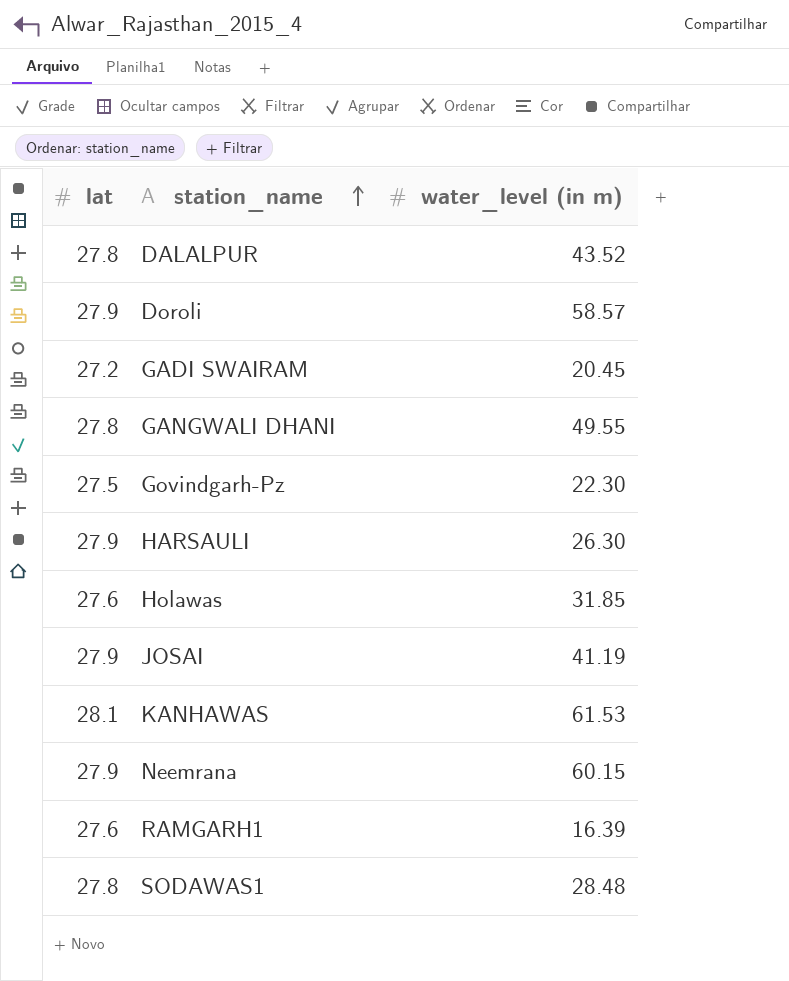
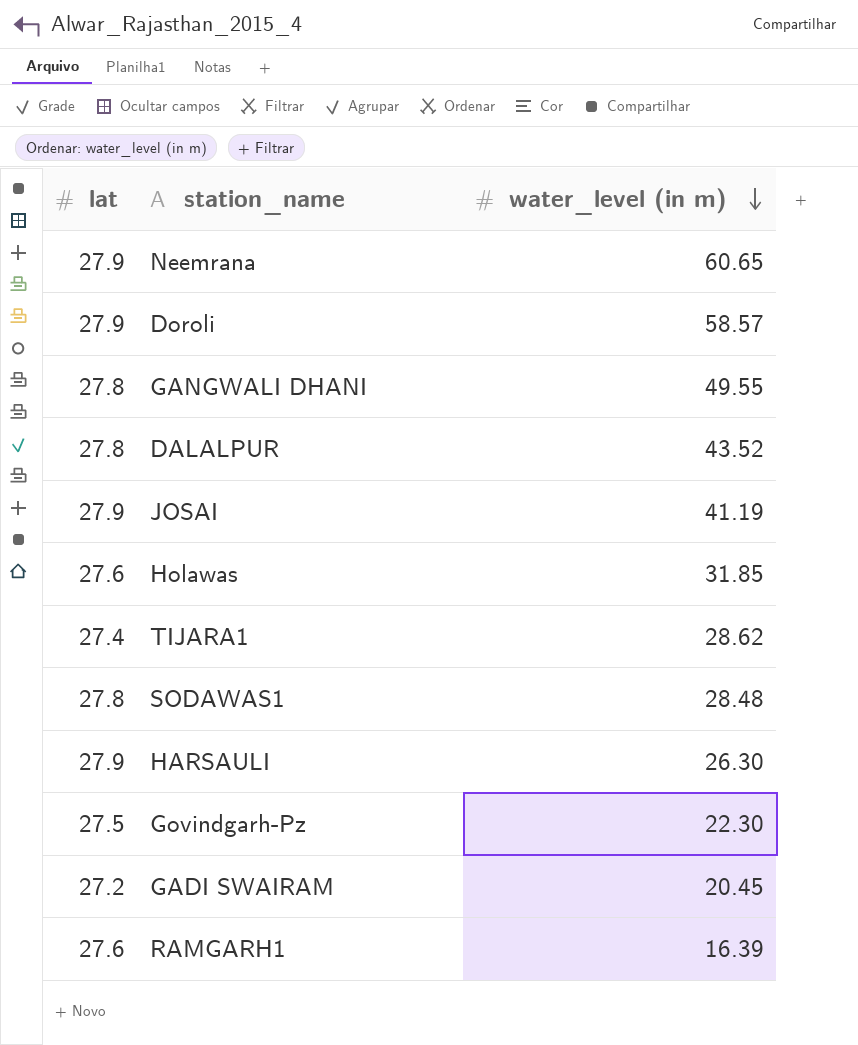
row order: station_name ascending -> water_level (in m) descending
row KANHAWAS: 28.1 | 61.53 -> none
Neemrana | water_level (in m): 60.15 -> 60.65
row TIJARA1: none -> 27.4 | 28.62

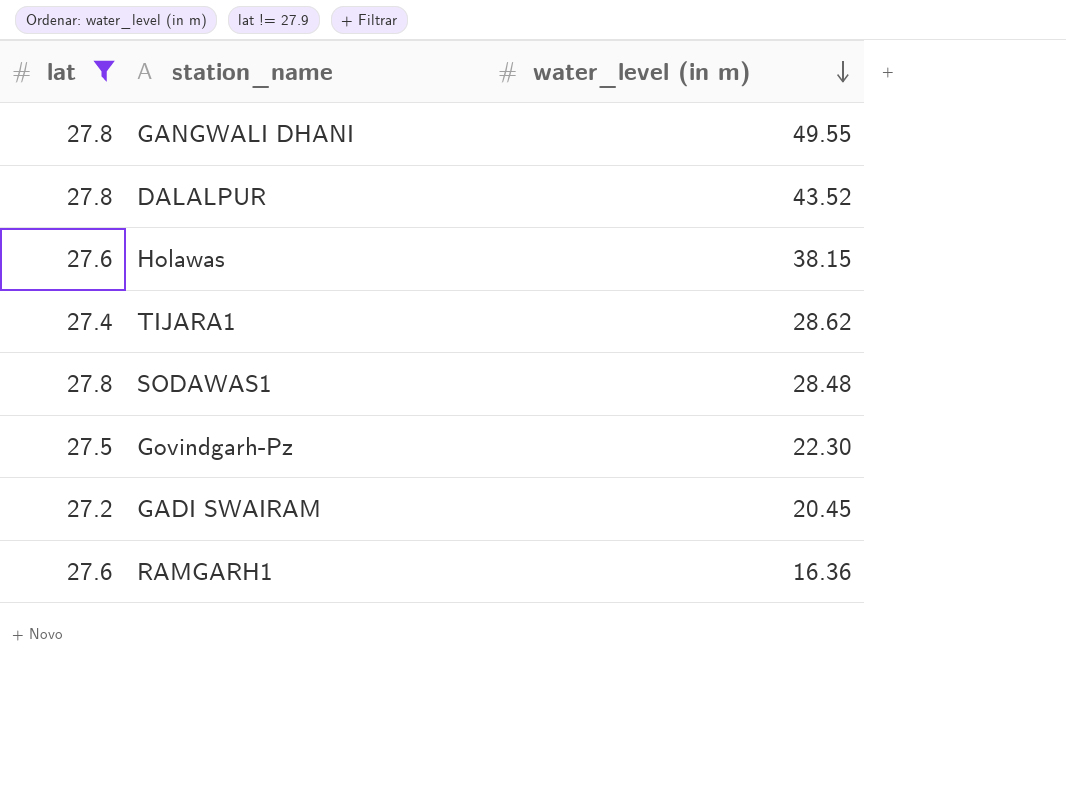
filter: none -> lat != 27.9
Holawas | water_level (in m): 31.85 -> 38.15
RAMGARH1 | water_level (in m): 16.39 -> 16.36

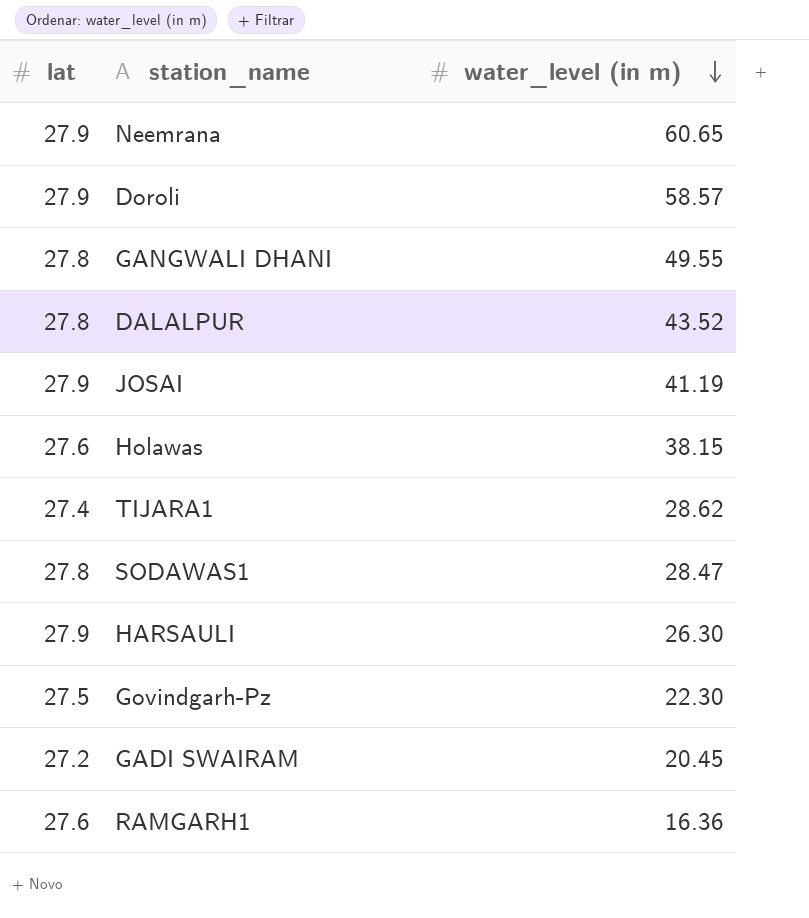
filter: lat != 27.9 -> none
SODAWAS1 | water_level (in m): 28.48 -> 28.47

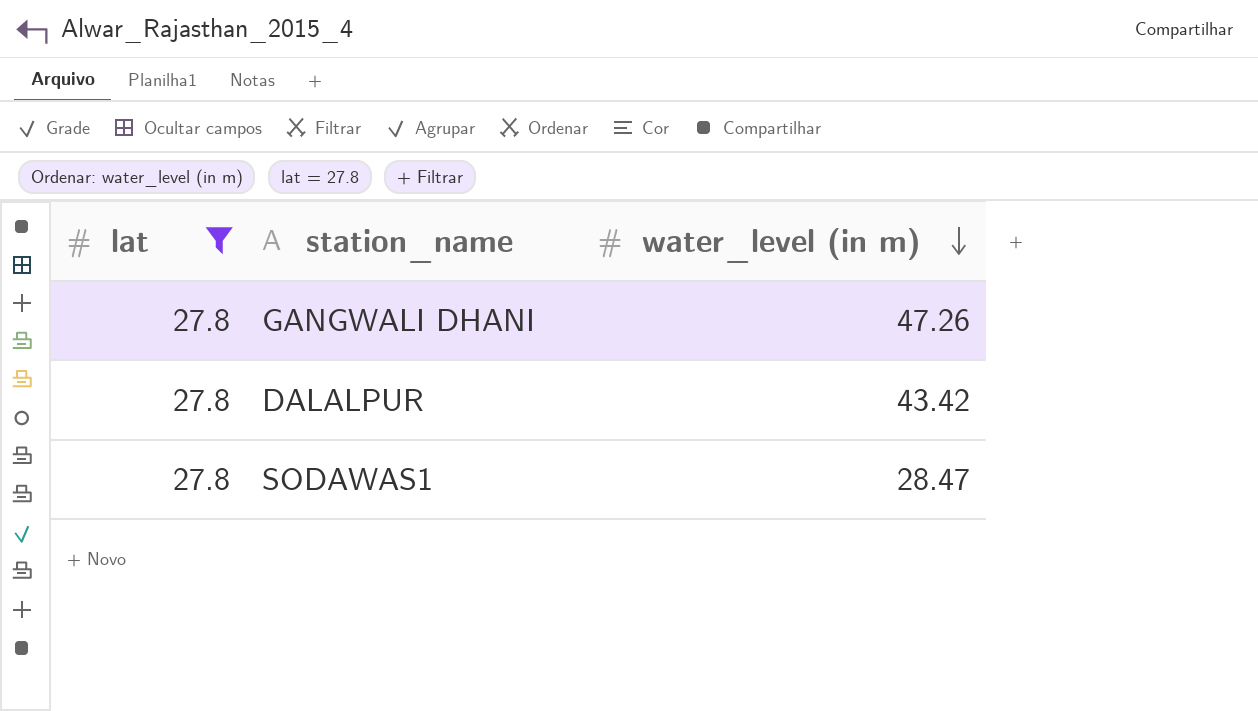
filter: none -> lat = 27.8
GANGWALI DHANI | water_level (in m): 49.55 -> 47.26
DALALPUR | water_level (in m): 43.52 -> 43.42

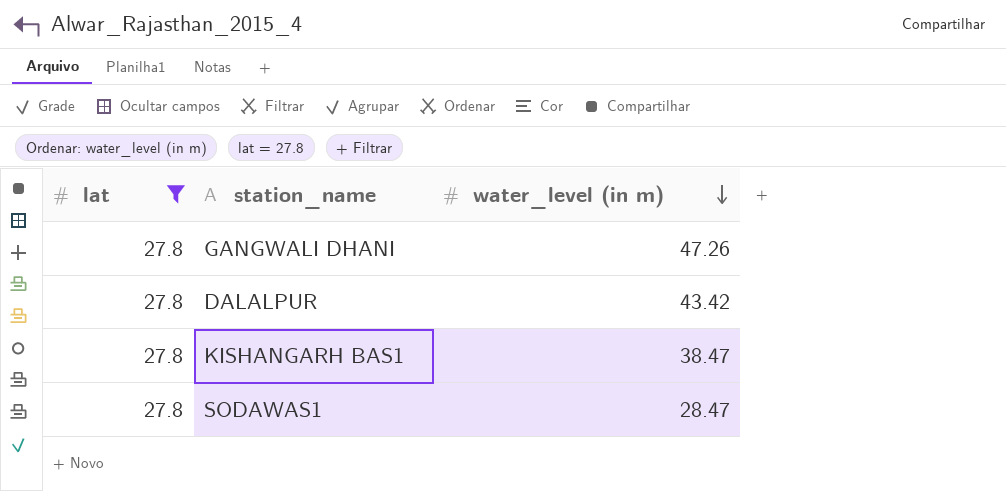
row KISHANGARH BAS1: none -> 27.8 | 38.47

